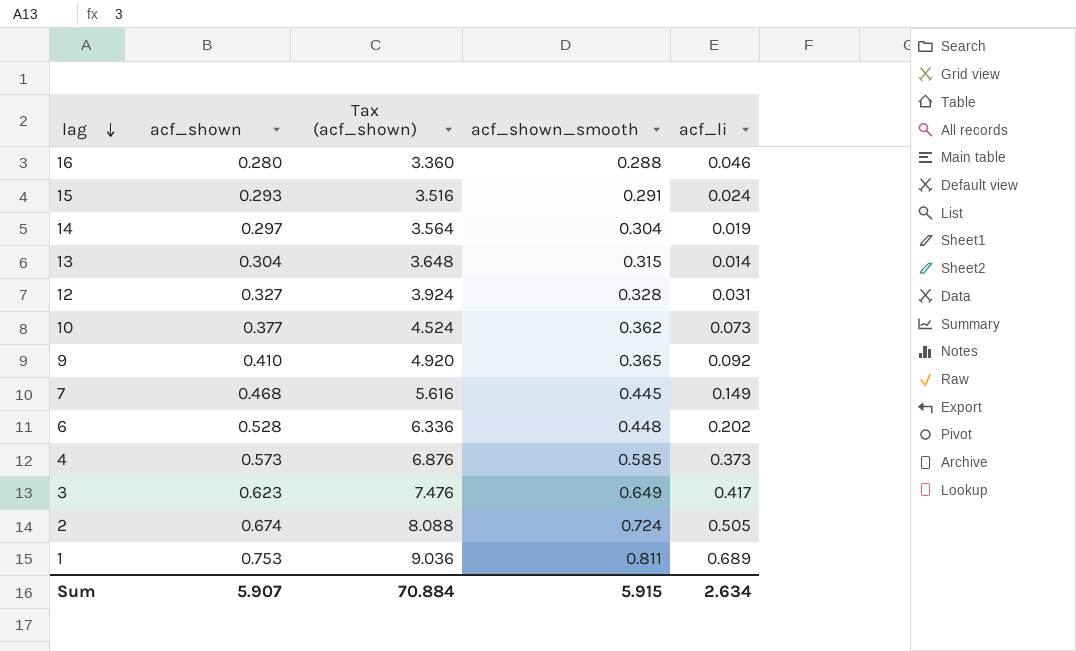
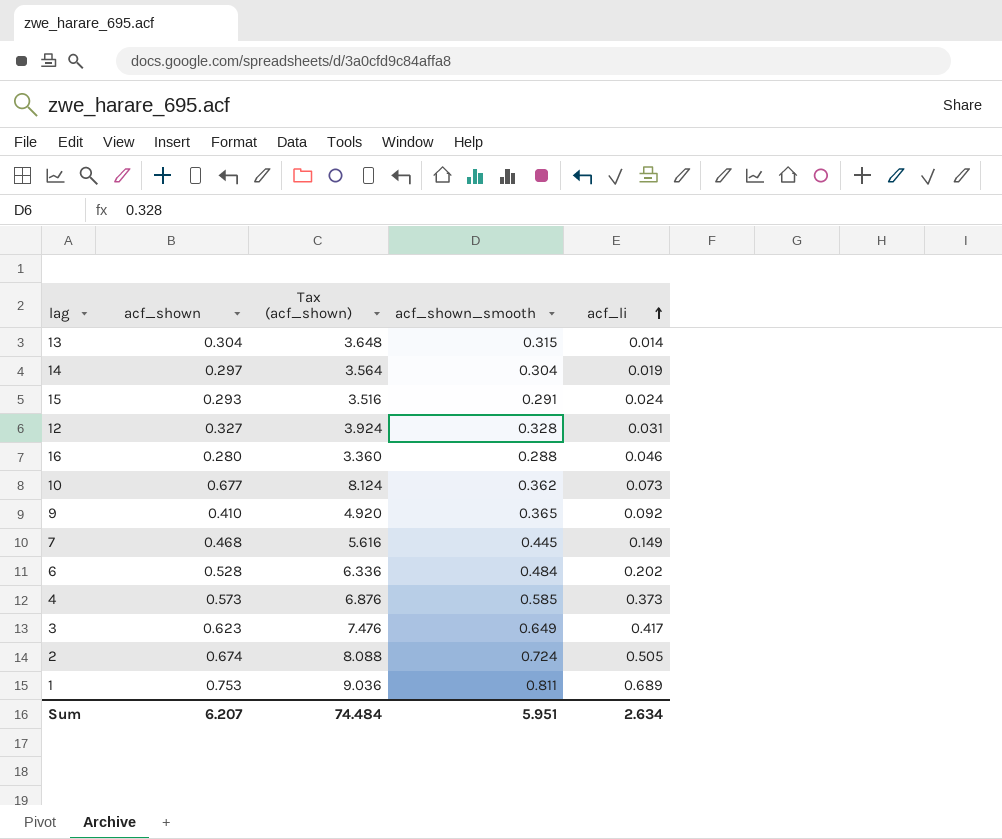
row order: lag descending -> acf_li ascending
10 | acf_shown: 0.377 -> 0.677
10 | Tax (acf_shown): 4.524 -> 8.124
6 | acf_shown_smooth: 0.448 -> 0.484
Sum | acf_shown: 5.907 -> 6.207
Sum | Tax (acf_shown): 70.884 -> 74.484
Sum | acf_shown_smooth: 5.915 -> 5.951

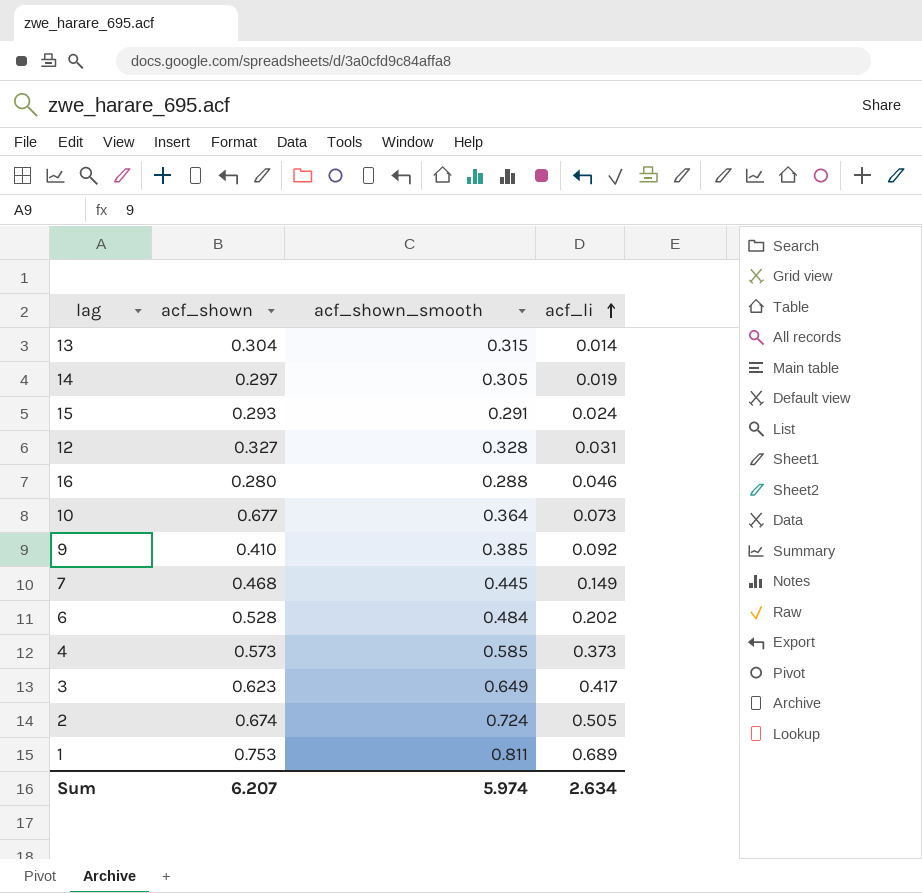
column Tax (acf_shown) | formula: [acf_shown] * 12 -> none
14 | acf_shown_smooth: 0.304 -> 0.305
10 | acf_shown_smooth: 0.362 -> 0.364
9 | acf_shown_smooth: 0.365 -> 0.385
Sum | acf_shown_smooth: 5.951 -> 5.974

